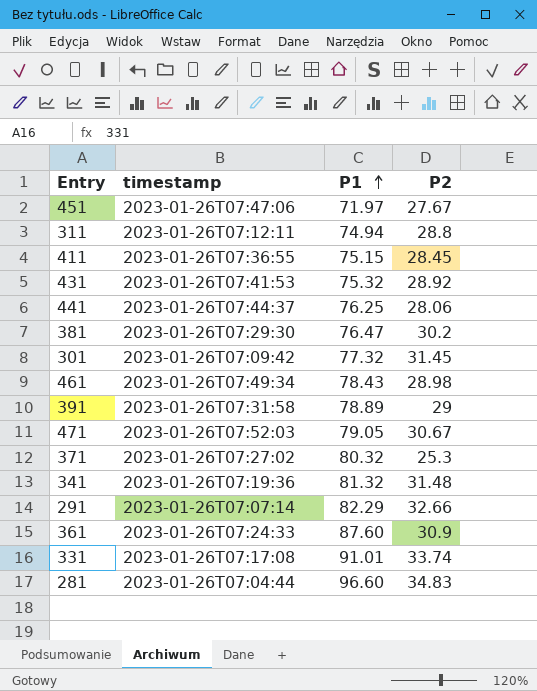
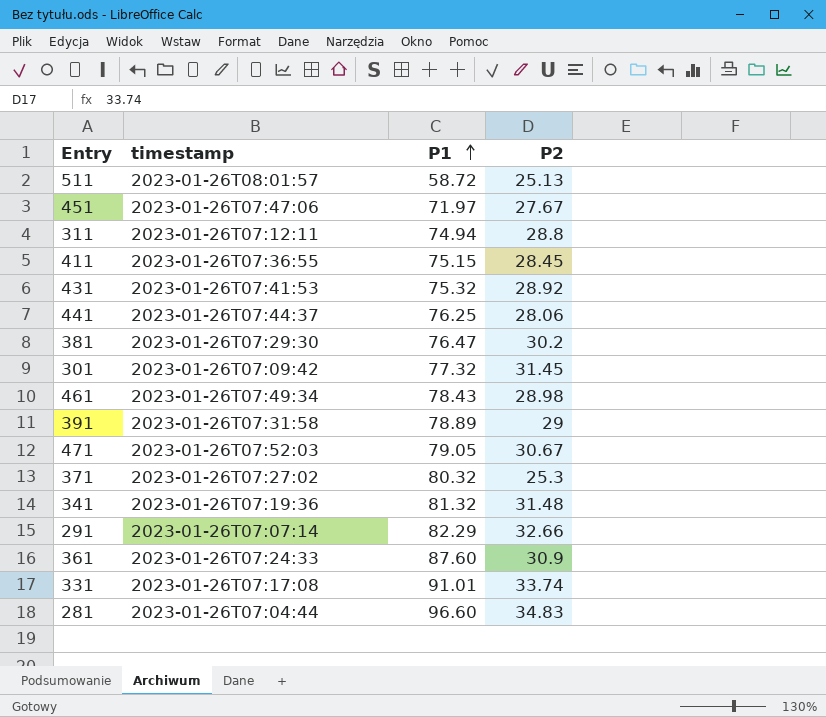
row 511: none -> 2023-01-26T08:01:57 | 58.72 | 25.13

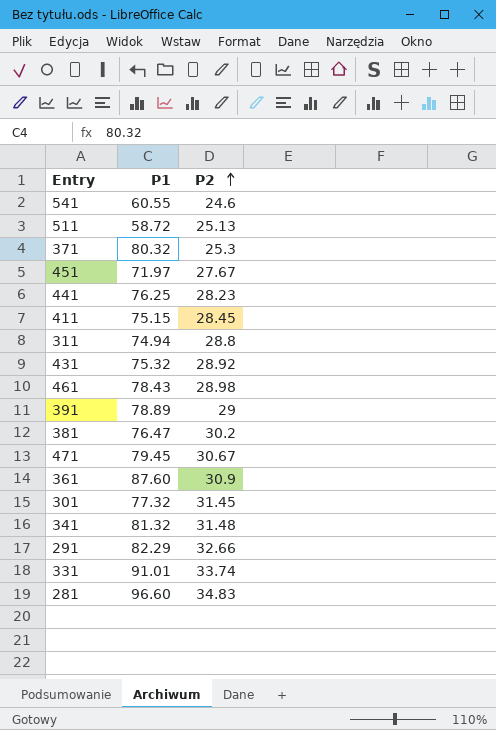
row order: P1 ascending -> P2 ascending
column timestamp | position: 2 -> none
row 541: none -> 60.55 | 24.6
441 | P2: 28.06 -> 28.23
471 | P1: 79.05 -> 79.45

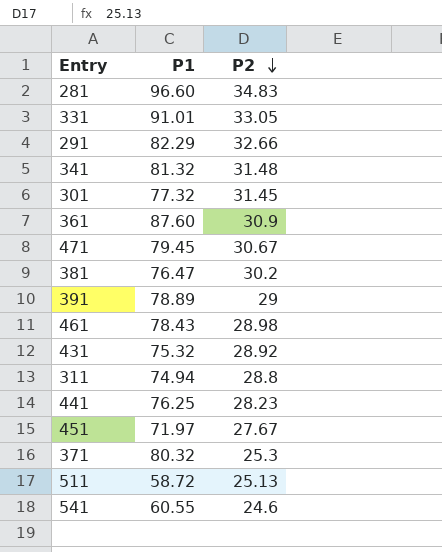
row order: P2 ascending -> P2 descending
row 411: 75.15 | 28.45 -> none
331 | P2: 33.74 -> 33.05

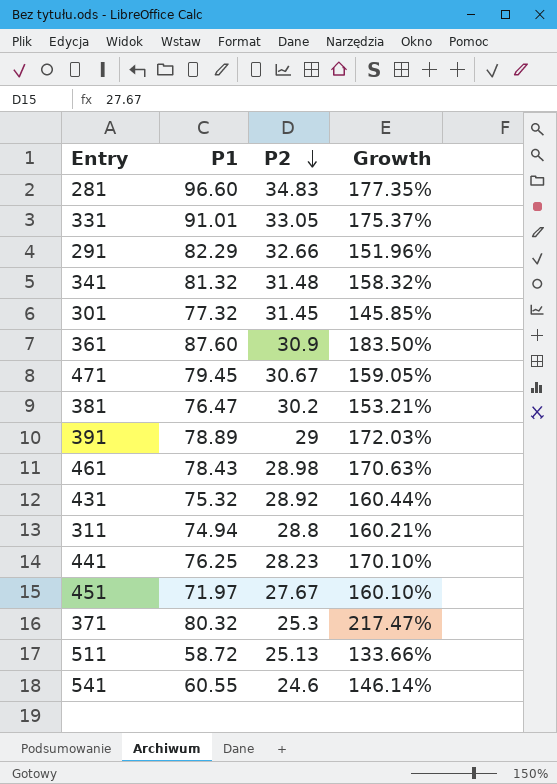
column Growth | formula: none -> ([P1] - [P2]) / [P2]

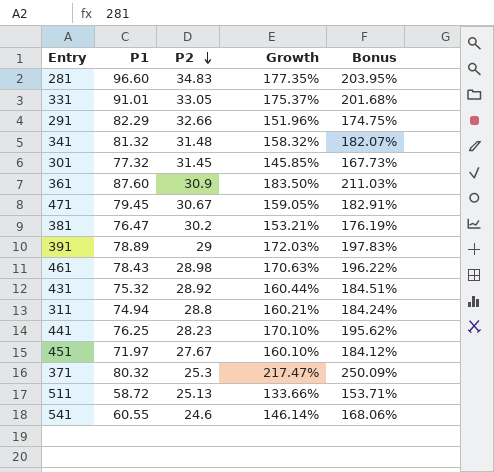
column Bonus | formula: none -> [Growth] * 1.15

